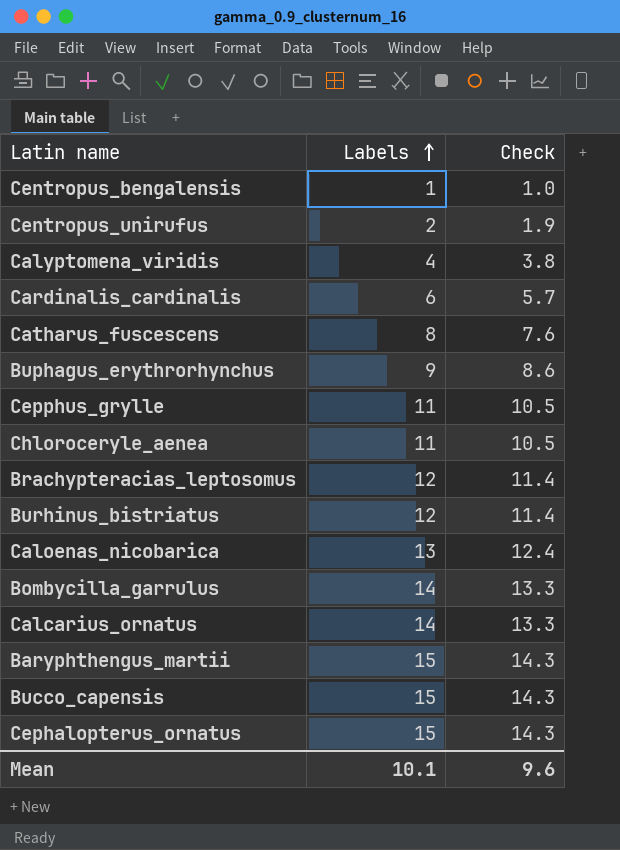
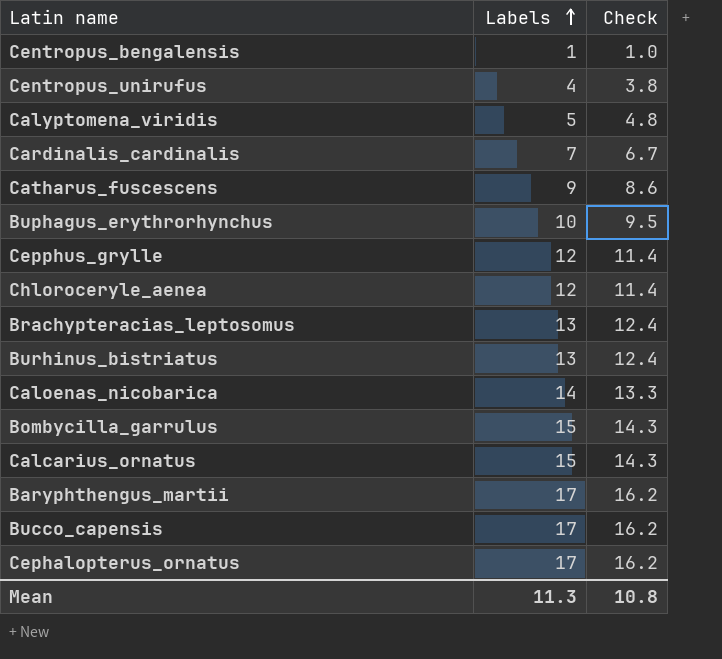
Centropus_unirufus | Labels: 2 -> 4
Centropus_unirufus | Check: 1.9 -> 3.8
Calyptomena_viridis | Labels: 4 -> 5
Calyptomena_viridis | Check: 3.8 -> 4.8
Cardinalis_cardinalis | Labels: 6 -> 7
Cardinalis_cardinalis | Check: 5.7 -> 6.7
Catharus_fuscescens | Labels: 8 -> 9
Catharus_fuscescens | Check: 7.6 -> 8.6
Buphagus_erythrorhynchus | Labels: 9 -> 10
Buphagus_erythrorhynchus | Check: 8.6 -> 9.5
Cepphus_grylle | Labels: 11 -> 12
Cepphus_grylle | Check: 10.5 -> 11.4
Chloroceryle_aenea | Labels: 11 -> 12
Chloroceryle_aenea | Check: 10.5 -> 11.4
Brachypteracias_leptosomus | Labels: 12 -> 13
Brachypteracias_leptosomus | Check: 11.4 -> 12.4
Burhinus_bistriatus | Labels: 12 -> 13
Burhinus_bistriatus | Check: 11.4 -> 12.4
Caloenas_nicobarica | Labels: 13 -> 14
Caloenas_nicobarica | Check: 12.4 -> 13.3
Bombycilla_garrulus | Labels: 14 -> 15
Bombycilla_garrulus | Check: 13.3 -> 14.3
Calcarius_ornatus | Labels: 14 -> 15
Calcarius_ornatus | Check: 13.3 -> 14.3
Baryphthengus_martii | Labels: 15 -> 17
Baryphthengus_martii | Check: 14.3 -> 16.2
Bucco_capensis | Labels: 15 -> 17
Bucco_capensis | Check: 14.3 -> 16.2
Cephalopterus_ornatus | Labels: 15 -> 17
Cephalopterus_ornatus | Check: 14.3 -> 16.2
Mean | Labels: 10.1 -> 11.3
Mean | Check: 9.6 -> 10.8

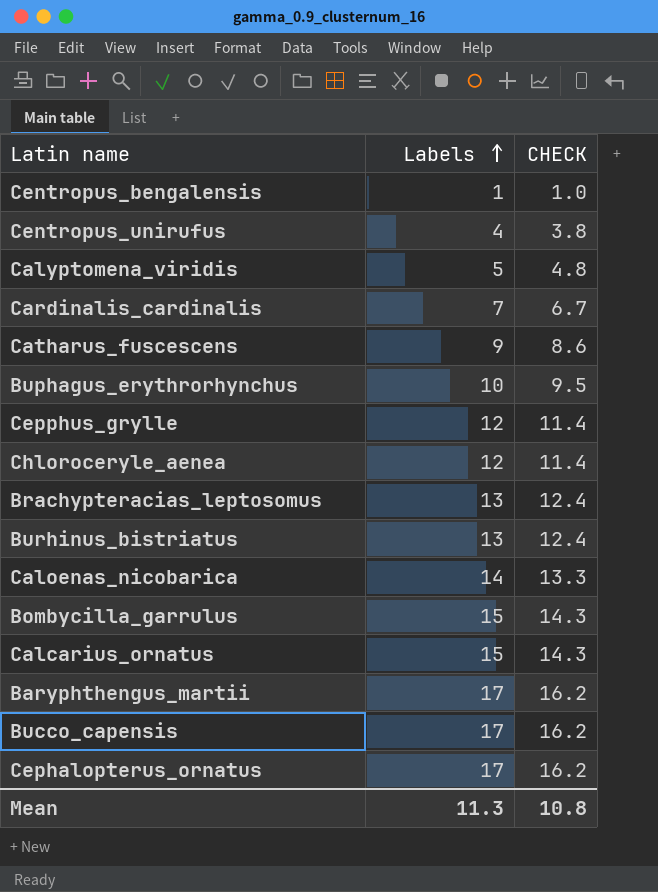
column name: Check -> CHECK

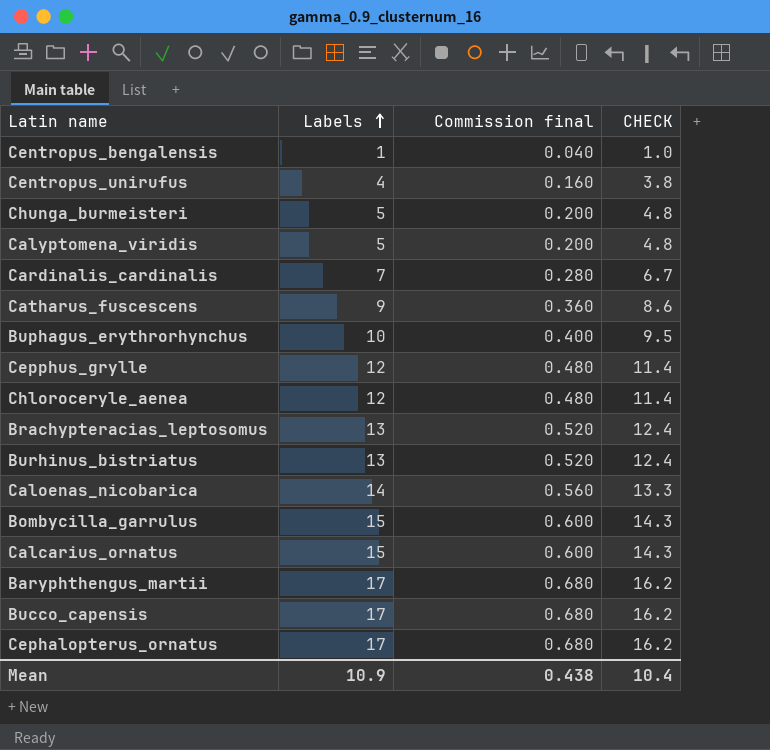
column Commission final | formula: none -> [Labels] * 0.04
row Chunga_burmeisteri: none -> 5 | 0.200 | 4.8
Mean | Labels: 11.3 -> 10.9
Mean | CHECK: 10.8 -> 10.4

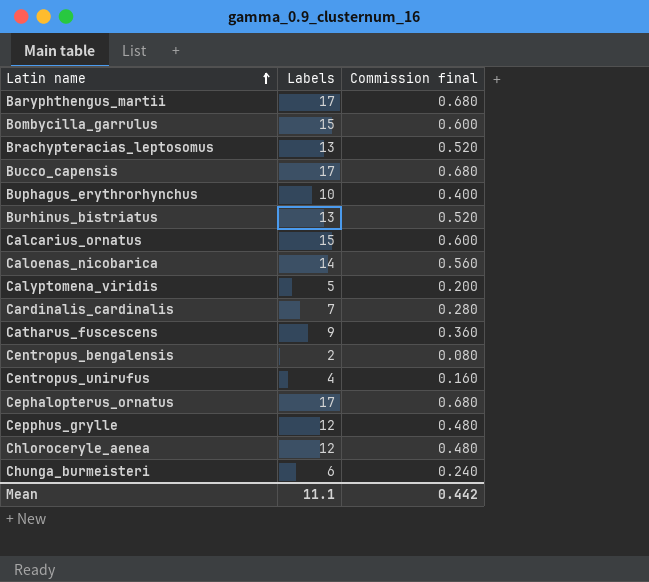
row order: Labels ascending -> Latin name ascending
column CHECK | formula: [Labels] * 0.95 -> none
Centropus_bengalensis | Labels: 1 -> 2
Centropus_bengalensis | Commission final: 0.040 -> 0.080
Chunga_burmeisteri | Labels: 5 -> 6
Chunga_burmeisteri | Commission final: 0.200 -> 0.240
Mean | Labels: 10.9 -> 11.1
Mean | Commission final: 0.438 -> 0.442

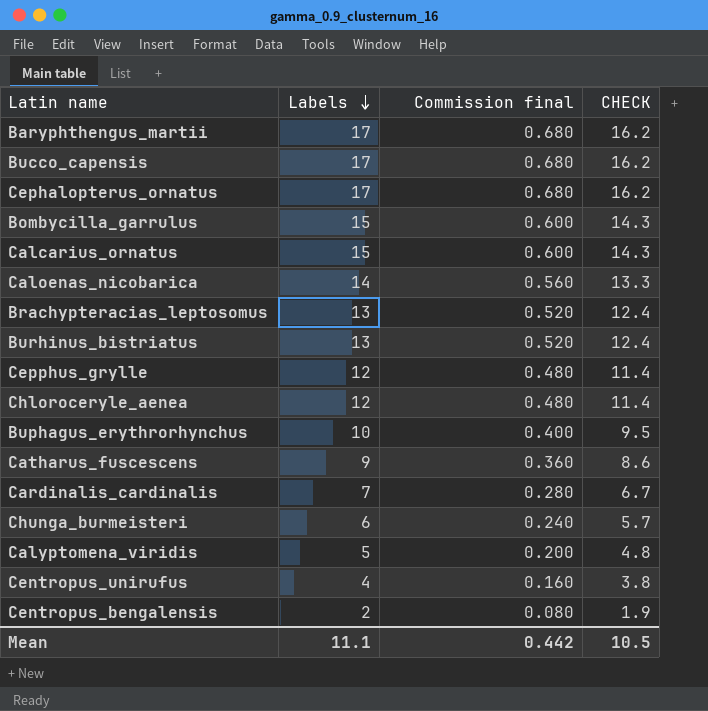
row order: Latin name ascending -> Labels descending
column CHECK | formula: none -> [Labels] * 0.95

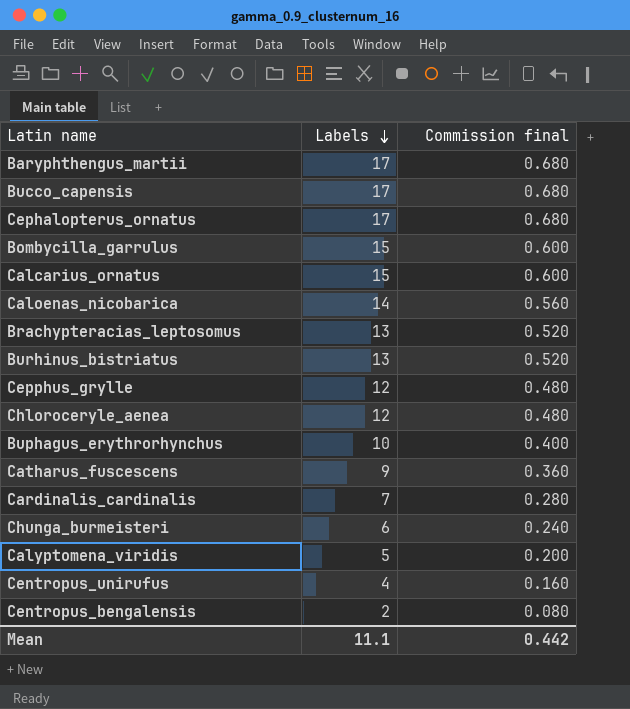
column CHECK | formula: [Labels] * 0.95 -> none

